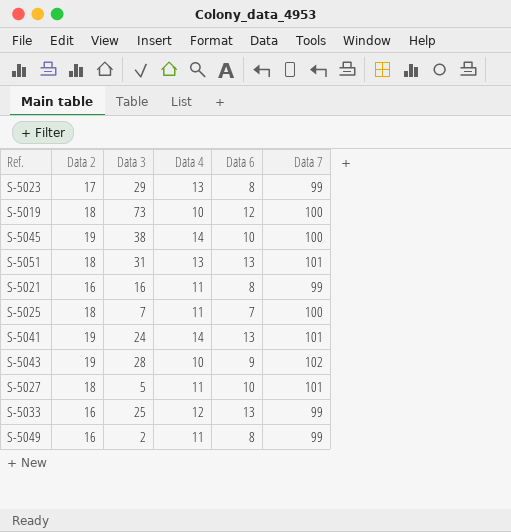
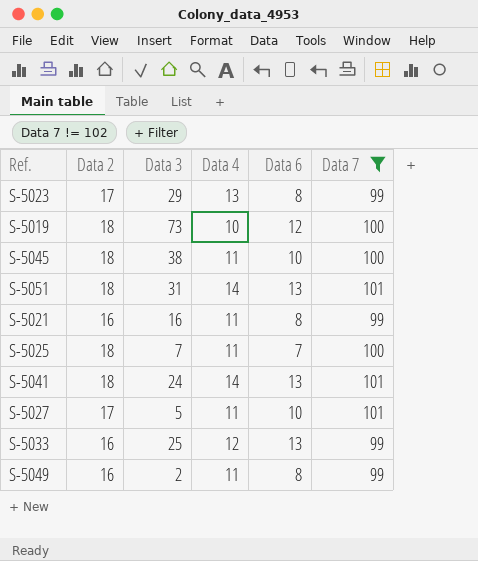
filter: none -> Data 7 != 102
S-5045 | Data 2: 19 -> 18
S-5045 | Data 4: 14 -> 11
S-5051 | Data 4: 13 -> 14
S-5041 | Data 2: 19 -> 18
S-5027 | Data 2: 18 -> 17

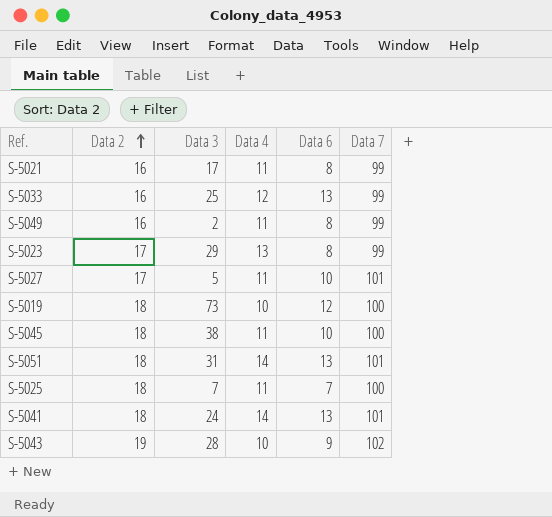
filter: Data 7 != 102 -> none
row order: none -> Data 2 ascending
S-5021 | Data 3: 16 -> 17

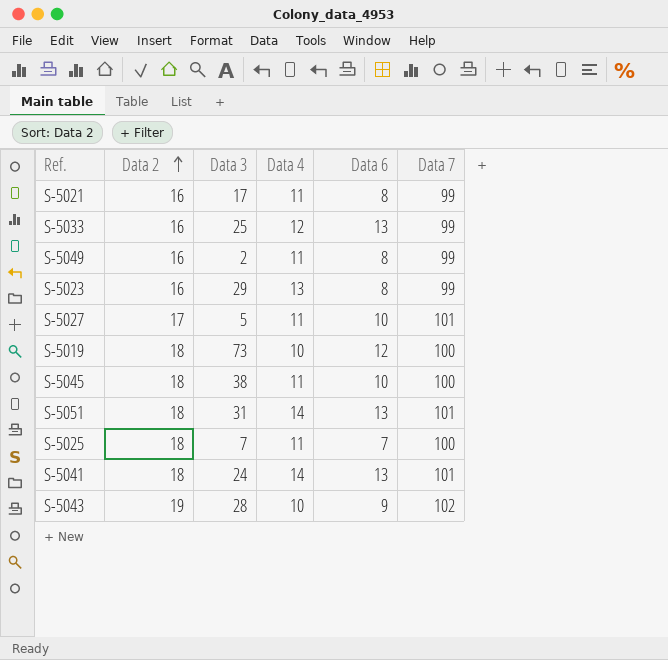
S-5023 | Data 2: 17 -> 16

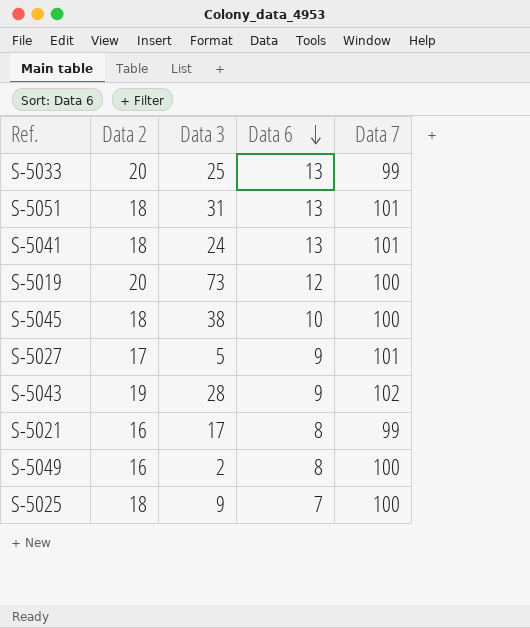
row order: Data 2 ascending -> Data 6 descending
column Data 4 | position: 4 -> none
row S-5023: 16 | 29 | 13 | 8 | 99 -> none
S-5033 | Data 2: 16 -> 20
S-5019 | Data 2: 18 -> 20
S-5027 | Data 6: 10 -> 9
S-5049 | Data 7: 99 -> 100
S-5025 | Data 3: 7 -> 9

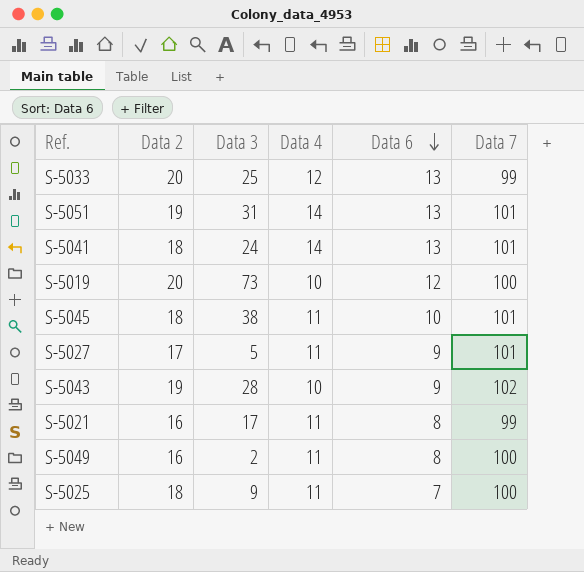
column Data 4 | position: none -> 4
S-5051 | Data 2: 18 -> 19
S-5045 | Data 7: 100 -> 101

